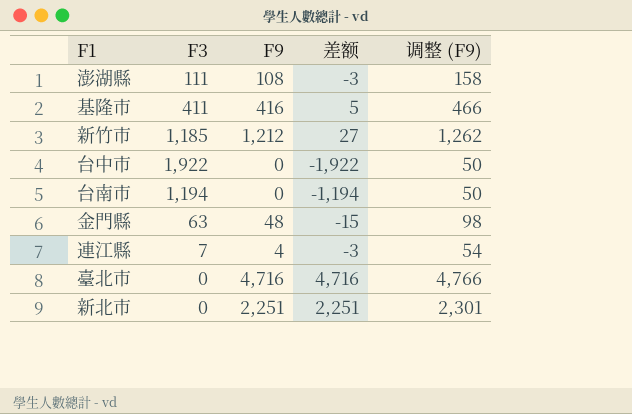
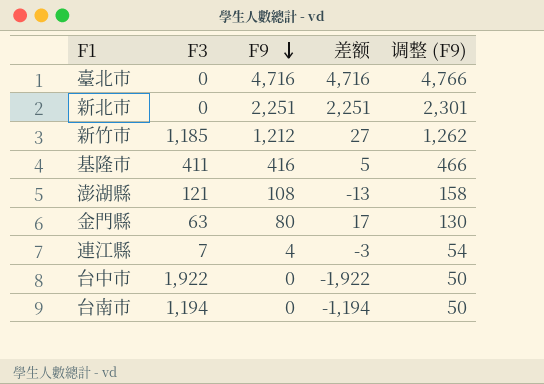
row order: none -> F9 descending
澎湖縣 | F3: 111 -> 121
澎湖縣 | 差额: -3 -> -13
金門縣 | F9: 48 -> 80
金門縣 | 差额: -15 -> 17
金門縣 | 调整 (F9): 98 -> 130

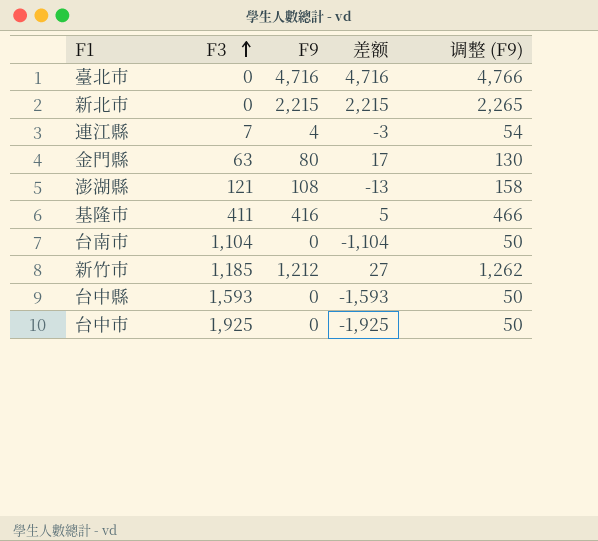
row order: F9 descending -> F3 ascending
新北市 | F9: 2,251 -> 2,215
新北市 | 差额: 2,251 -> 2,215
新北市 | 调整 (F9): 2,301 -> 2,265
台南市 | F3: 1,194 -> 1,104
台南市 | 差额: -1,194 -> -1,104
row 台中縣: none -> 1,593 | 0 | -1,593 | 50
台中市 | F3: 1,922 -> 1,925
台中市 | 差额: -1,922 -> -1,925

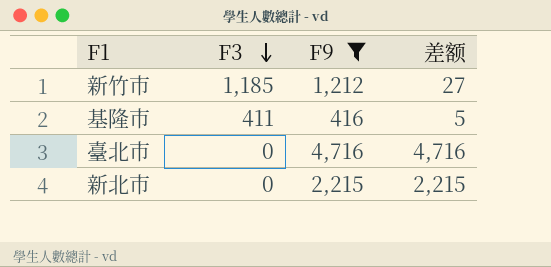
filter: none -> F9 >= 416
row order: F3 ascending -> F3 descending
column 调整 (F9) | formula: [F9] + 50 -> none

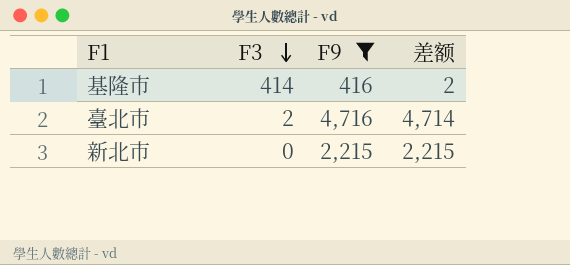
row 新竹市: 1,185 | 1,212 | 27 -> none
基隆市 | F3: 411 -> 414
基隆市 | 差额: 5 -> 2
臺北市 | F3: 0 -> 2
臺北市 | 差额: 4,716 -> 4,714

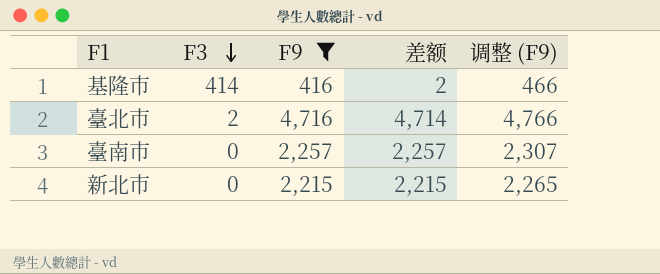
column 调整 (F9) | formula: none -> [F9] + 50
row 臺南市: none -> 0 | 2,257 | 2,257 | 2,307

